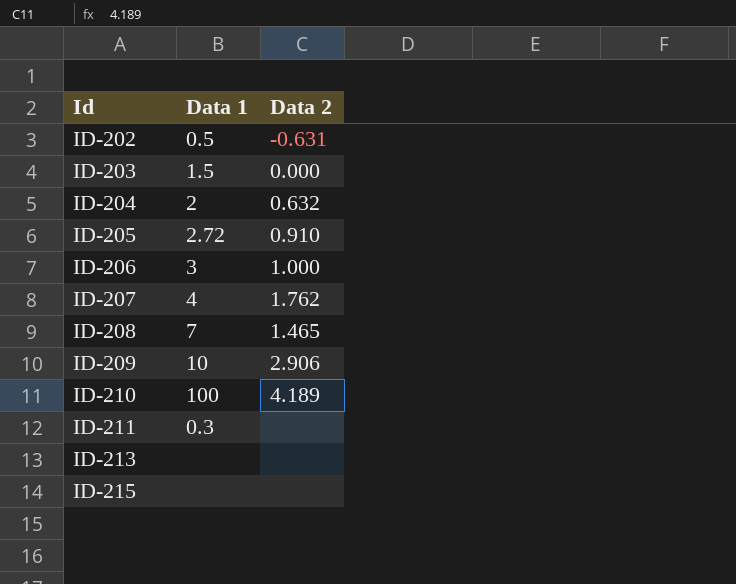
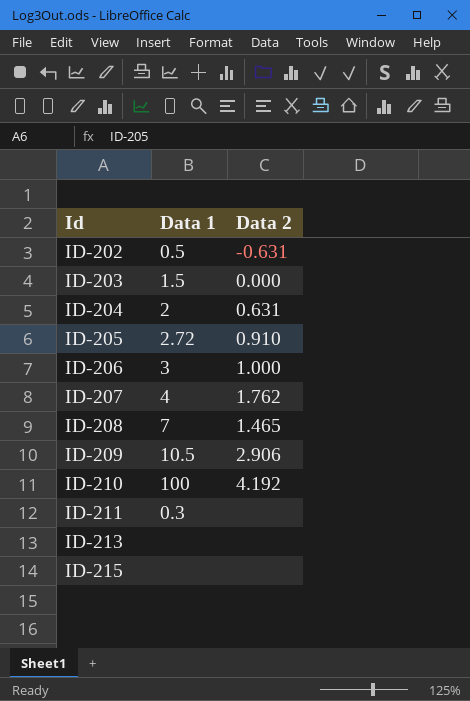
ID-204 | Data 2: 0.632 -> 0.631
ID-209 | Data 1: 10 -> 10.5
ID-210 | Data 2: 4.189 -> 4.192

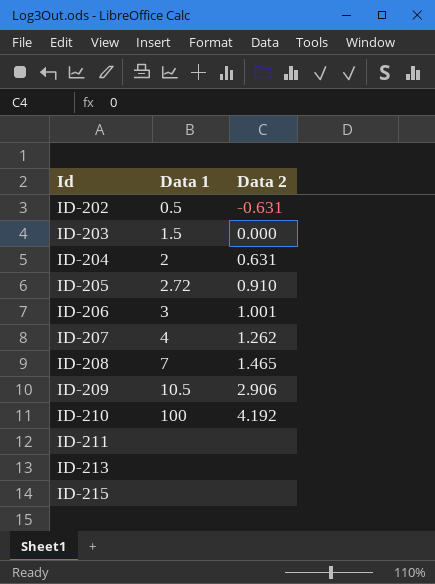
ID-206 | Data 2: 1.000 -> 1.001
ID-207 | Data 2: 1.762 -> 1.262
ID-211 | Data 1: 0.3 -> none

